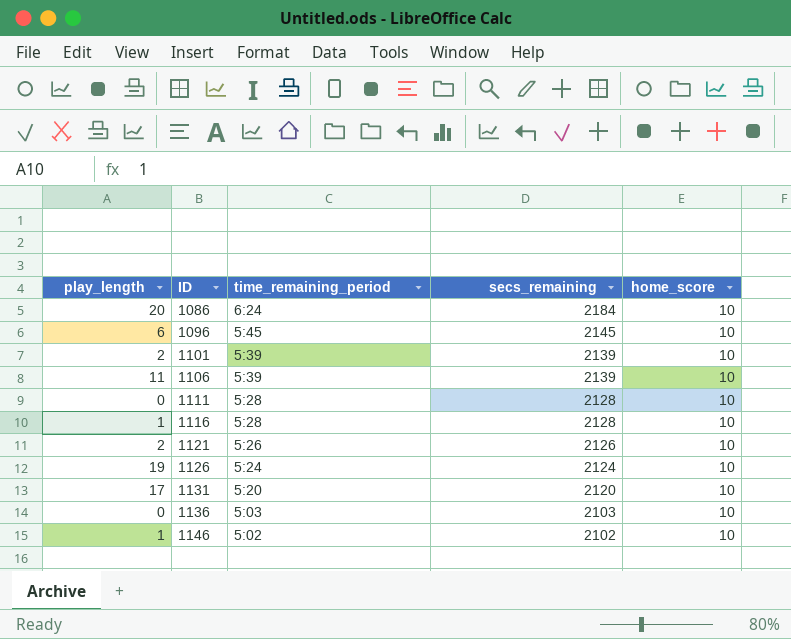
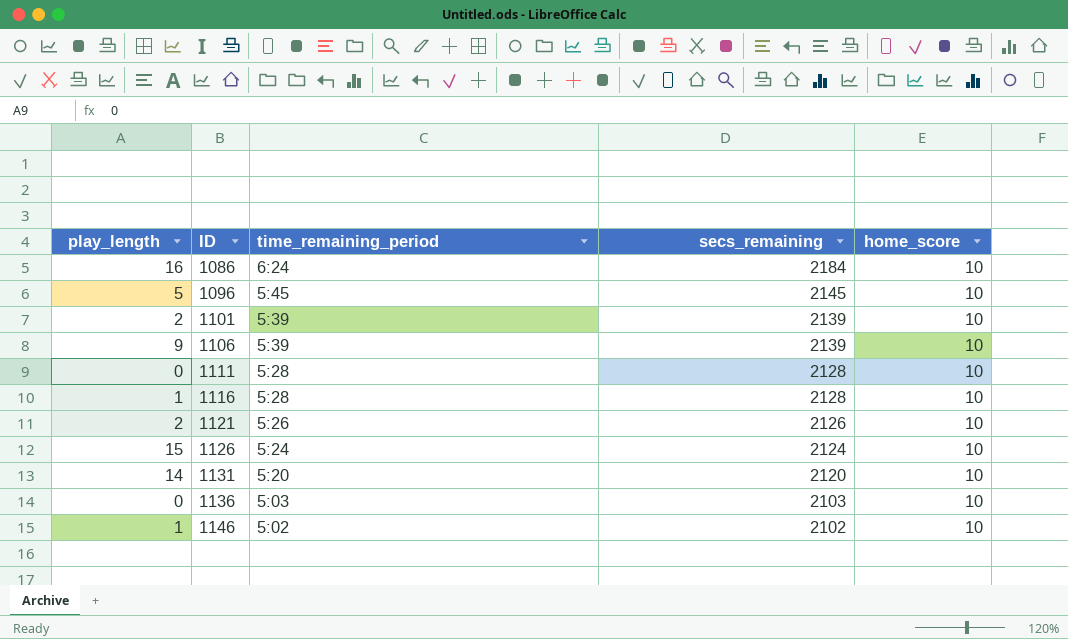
1086 | play_length: 20 -> 16
1096 | play_length: 6 -> 5
1106 | play_length: 11 -> 9
1126 | play_length: 19 -> 15
1131 | play_length: 17 -> 14

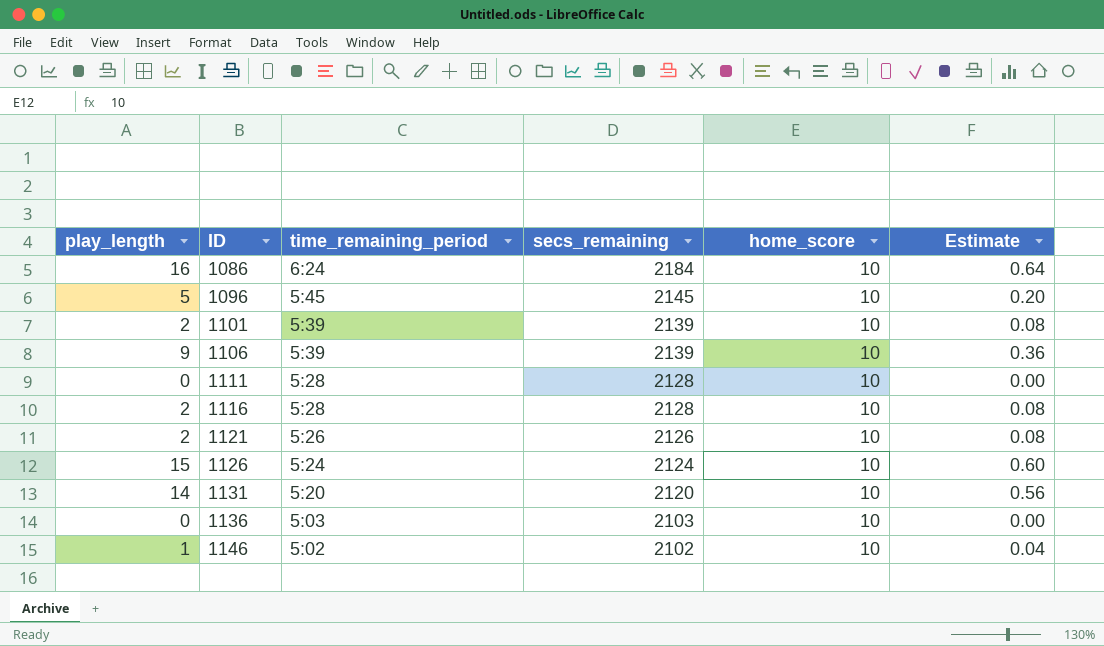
column Estimate | formula: none -> [play_length] * 0.04
1116 | play_length: 1 -> 2

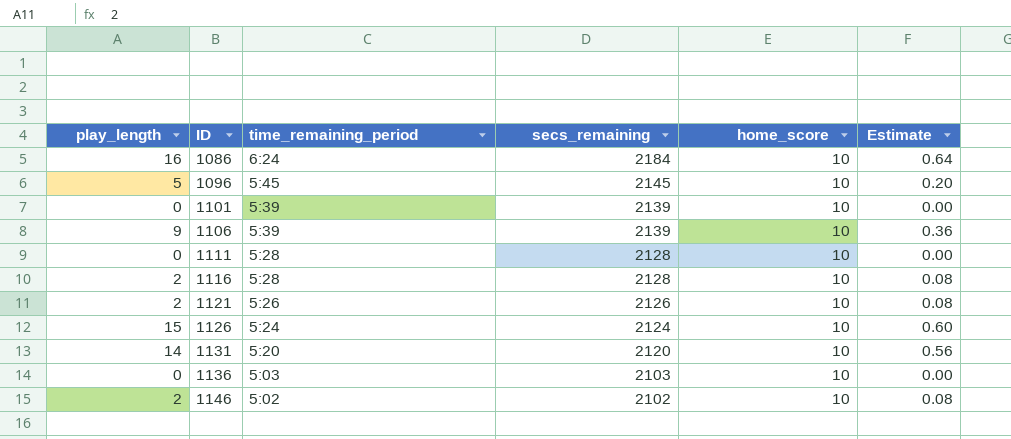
1101 | play_length: 2 -> 0
1101 | Estimate: 0.08 -> 0.00
1146 | play_length: 1 -> 2
1146 | Estimate: 0.04 -> 0.08

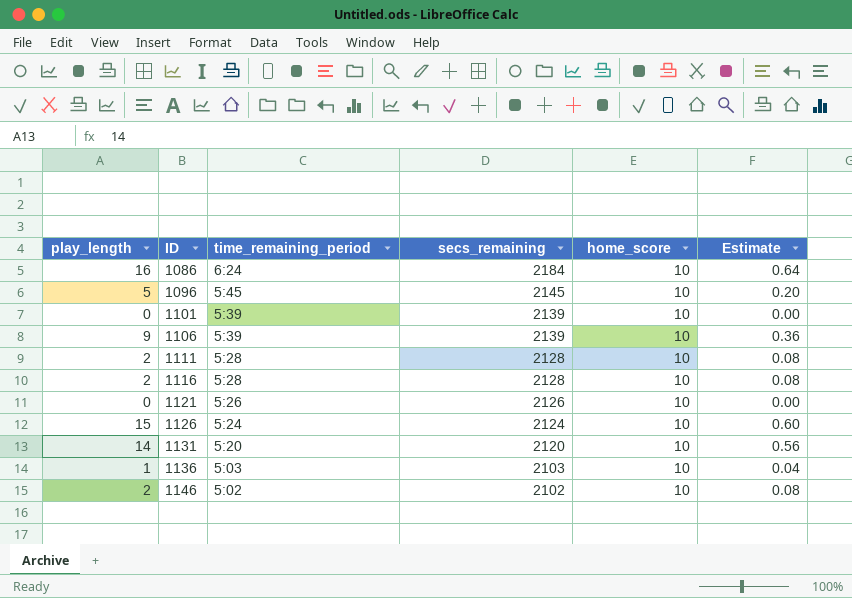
1111 | play_length: 0 -> 2
1111 | Estimate: 0.00 -> 0.08
1121 | play_length: 2 -> 0
1121 | Estimate: 0.08 -> 0.00
1136 | play_length: 0 -> 1
1136 | Estimate: 0.00 -> 0.04

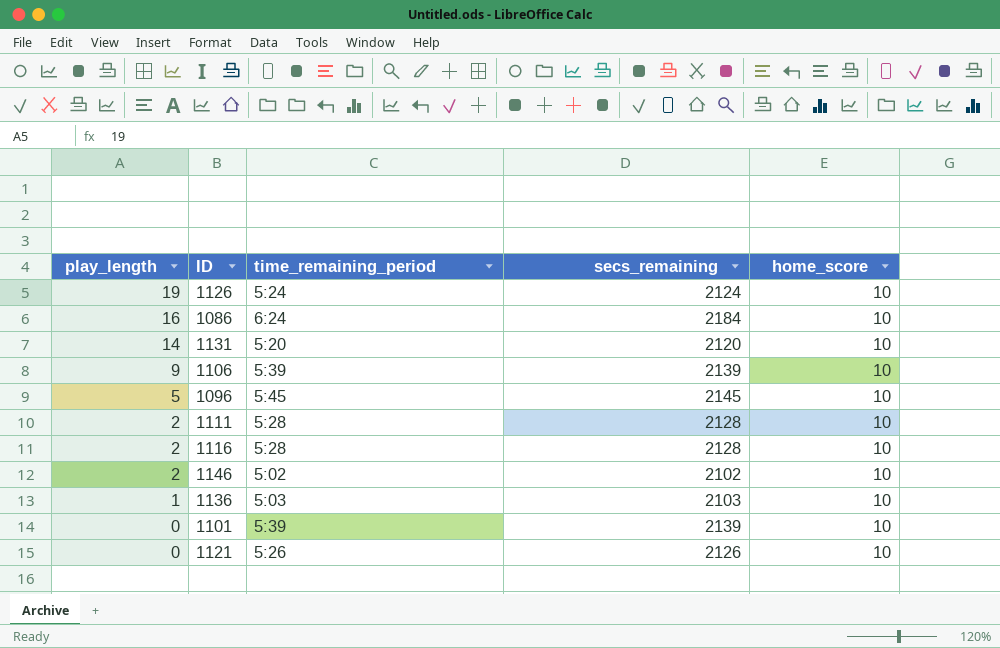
row order: ID ascending -> play_length descending
column Estimate | formula: [play_length] * 0.04 -> none
1126 | play_length: 15 -> 19

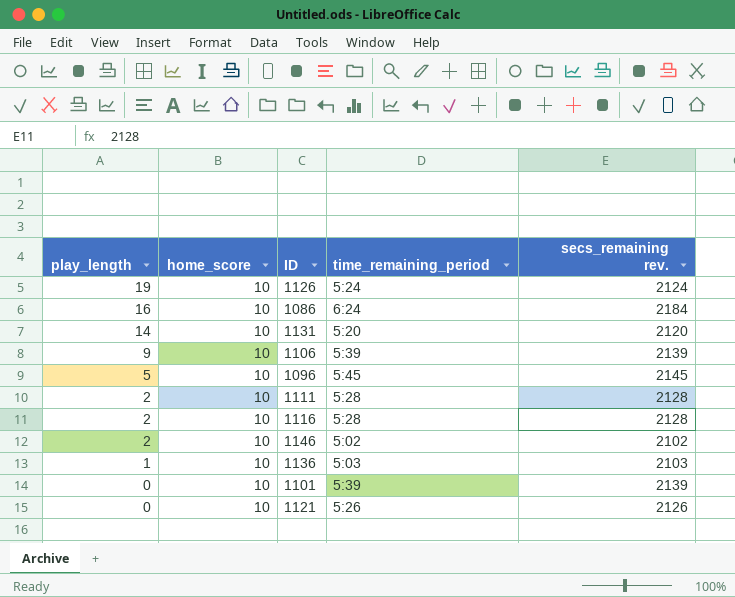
column home_score | position: 5 -> 2
column name: secs_remaining -> secs_remaining rev.

